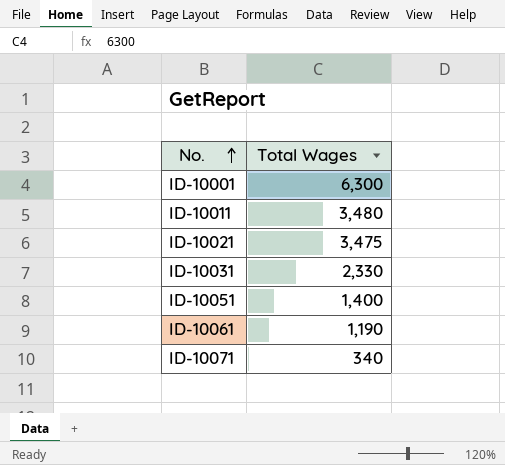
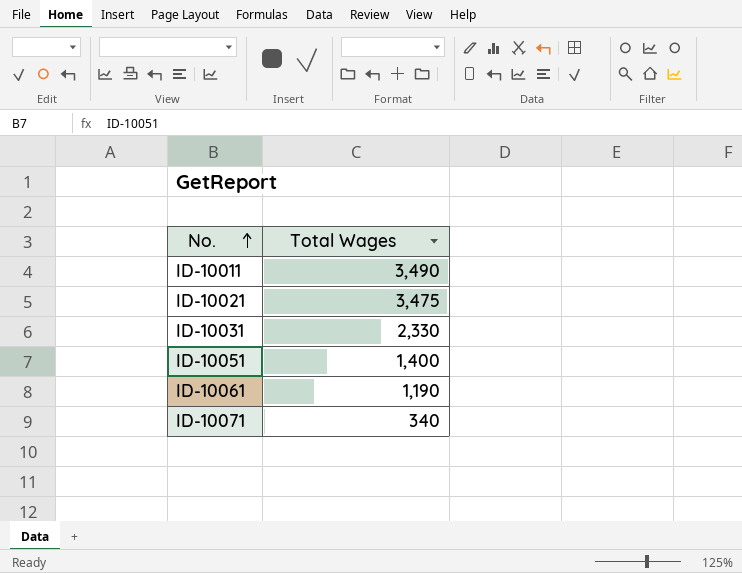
row ID-10001: 6,300 -> none
ID-10011 | Total Wages: 3,480 -> 3,490

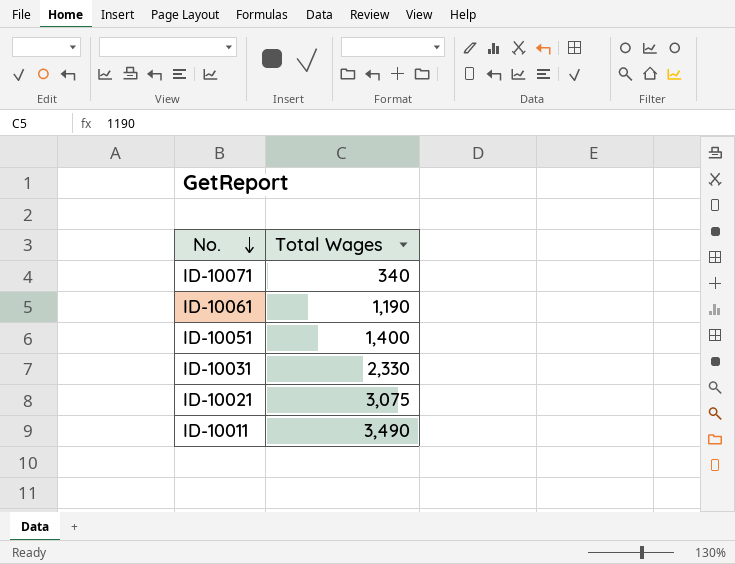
row order: No. ascending -> No. descending
ID-10021 | Total Wages: 3,475 -> 3,075

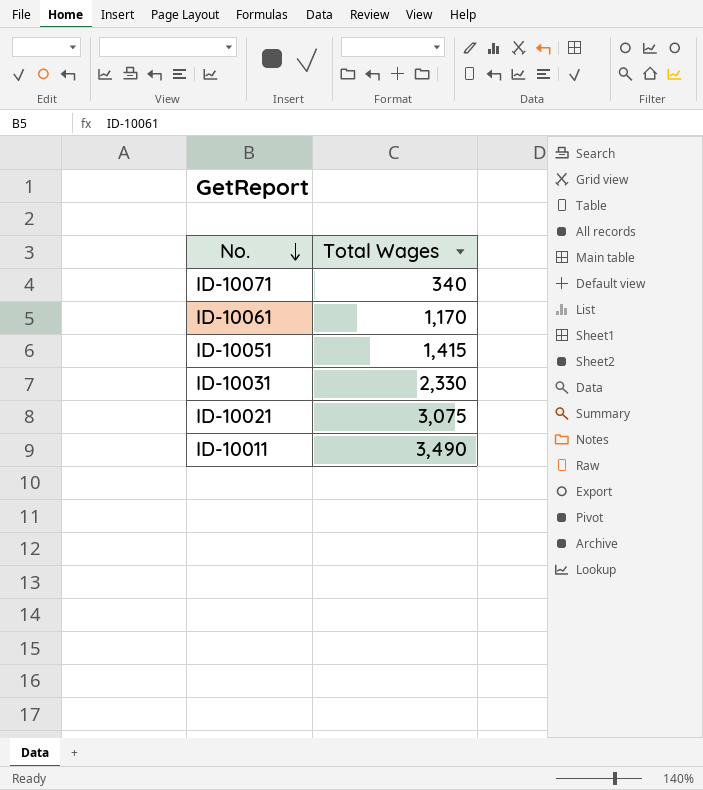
ID-10061 | Total Wages: 1,190 -> 1,170
ID-10051 | Total Wages: 1,400 -> 1,415

